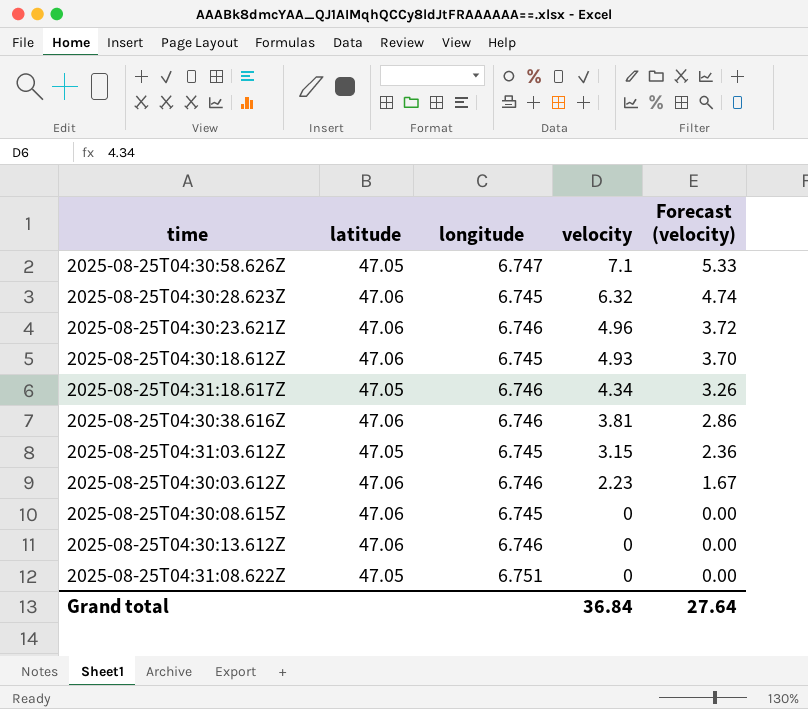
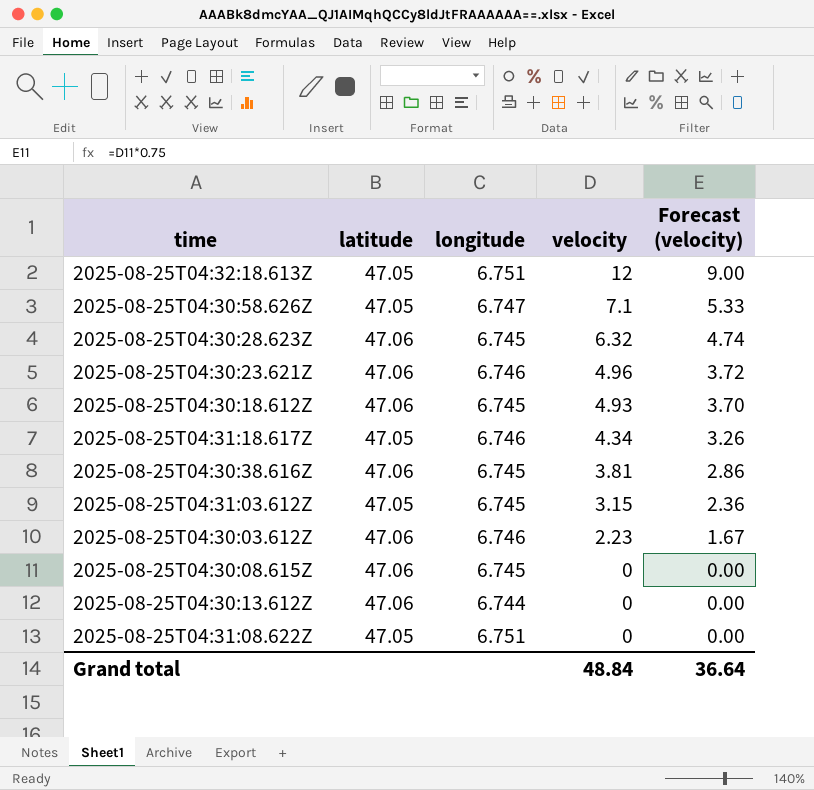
row 2025-08-25T04:32:18.613Z: none -> 47.05 | 6.751 | 12 | 9.00
2025-08-25T04:30:38.616Z | longitude: 6.746 -> 6.745
2025-08-25T04:30:13.612Z | longitude: 6.746 -> 6.744
Grand total | velocity: 36.84 -> 48.84
Grand total | Forecast (velocity): 27.64 -> 36.64

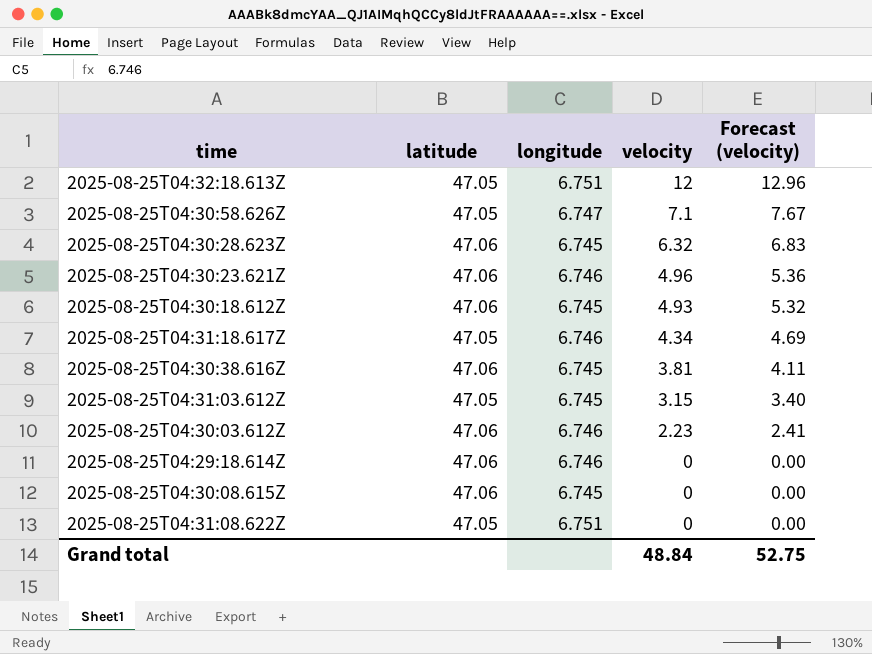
column Forecast (velocity) | formula: [velocity] * 0.75 -> [velocity] * 1.08
row 2025-08-25T04:30:13.612Z: 47.06 | 6.744 | 0 | 0.00 -> none
row 2025-08-25T04:29:18.614Z: none -> 47.06 | 6.746 | 0 | 0.00
Grand total | Forecast (velocity): 36.64 -> 52.75

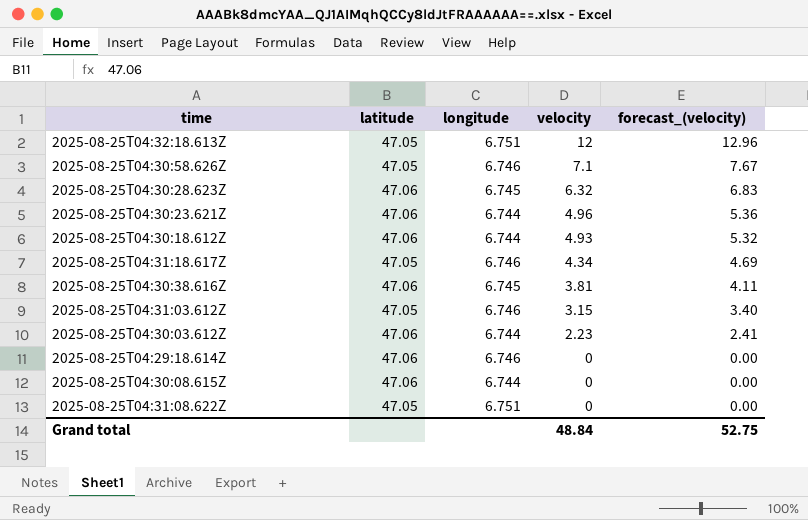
column name: Forecast (velocity) -> forecast_(velocity)
2025-08-25T04:30:58.626Z | longitude: 6.747 -> 6.746
2025-08-25T04:30:23.621Z | longitude: 6.746 -> 6.744
2025-08-25T04:30:18.612Z | longitude: 6.745 -> 6.744
2025-08-25T04:31:03.612Z | longitude: 6.745 -> 6.746
2025-08-25T04:30:03.612Z | longitude: 6.746 -> 6.744
2025-08-25T04:30:08.615Z | longitude: 6.745 -> 6.744

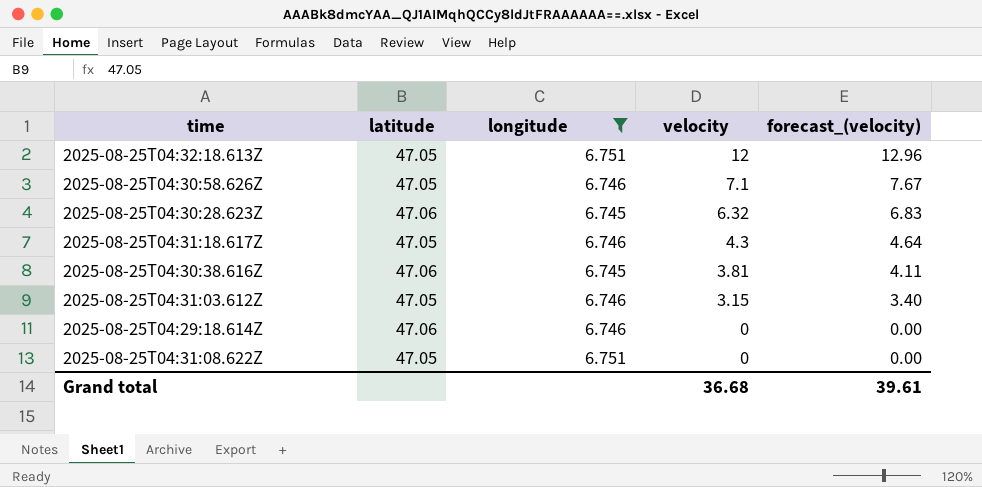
filter: none -> longitude != 6.744
2025-08-25T04:31:18.617Z | velocity: 4.34 -> 4.3
2025-08-25T04:31:18.617Z | forecast_(velocity): 4.69 -> 4.64
Grand total | velocity: 48.84 -> 36.68
Grand total | forecast_(velocity): 52.75 -> 39.61

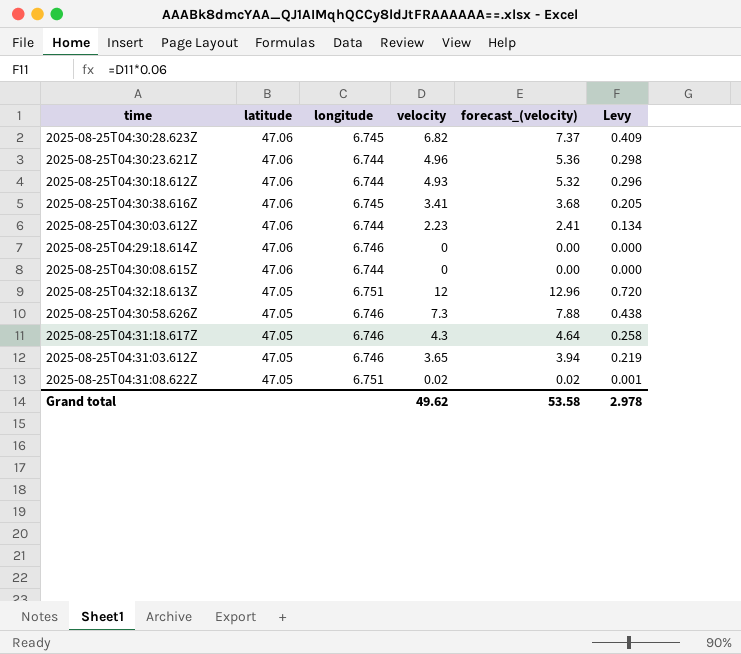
filter: longitude != 6.744 -> none
row order: velocity descending -> latitude descending
column Levy | formula: none -> [velocity] * 0.06
2025-08-25T04:30:28.623Z | velocity: 6.32 -> 6.82
2025-08-25T04:30:28.623Z | forecast_(velocity): 6.83 -> 7.37
2025-08-25T04:30:38.616Z | velocity: 3.81 -> 3.41
2025-08-25T04:30:38.616Z | forecast_(velocity): 4.11 -> 3.68
2025-08-25T04:30:58.626Z | velocity: 7.1 -> 7.3
2025-08-25T04:30:58.626Z | forecast_(velocity): 7.67 -> 7.88
2025-08-25T04:31:03.612Z | velocity: 3.15 -> 3.65
2025-08-25T04:31:03.612Z | forecast_(velocity): 3.40 -> 3.94
2025-08-25T04:31:08.622Z | velocity: 0 -> 0.02
2025-08-25T04:31:08.622Z | forecast_(velocity): 0.00 -> 0.02
Grand total | velocity: 36.68 -> 49.62
Grand total | forecast_(velocity): 39.61 -> 53.58

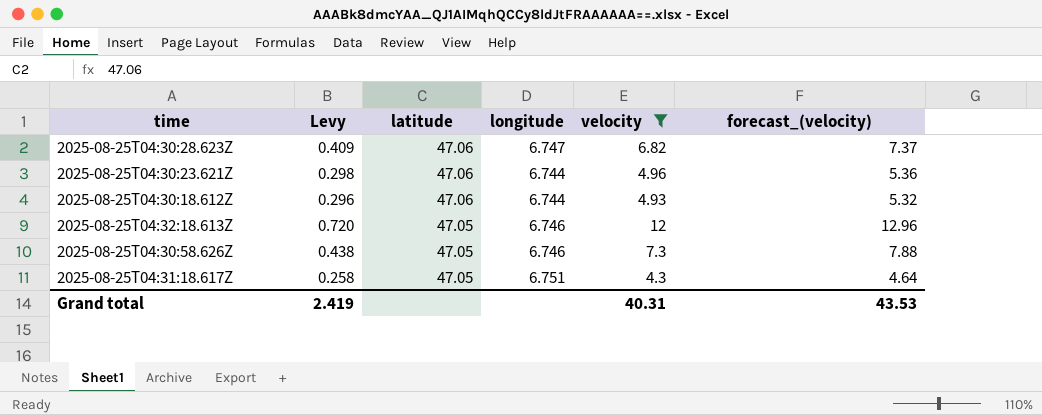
filter: none -> velocity >= 4.3
column Levy | position: 6 -> 2
2025-08-25T04:30:28.623Z | longitude: 6.745 -> 6.747
2025-08-25T04:32:18.613Z | longitude: 6.751 -> 6.746
2025-08-25T04:31:18.617Z | longitude: 6.746 -> 6.751
Grand total | Levy: 2.978 -> 2.419
Grand total | velocity: 49.62 -> 40.31
Grand total | forecast_(velocity): 53.58 -> 43.53

